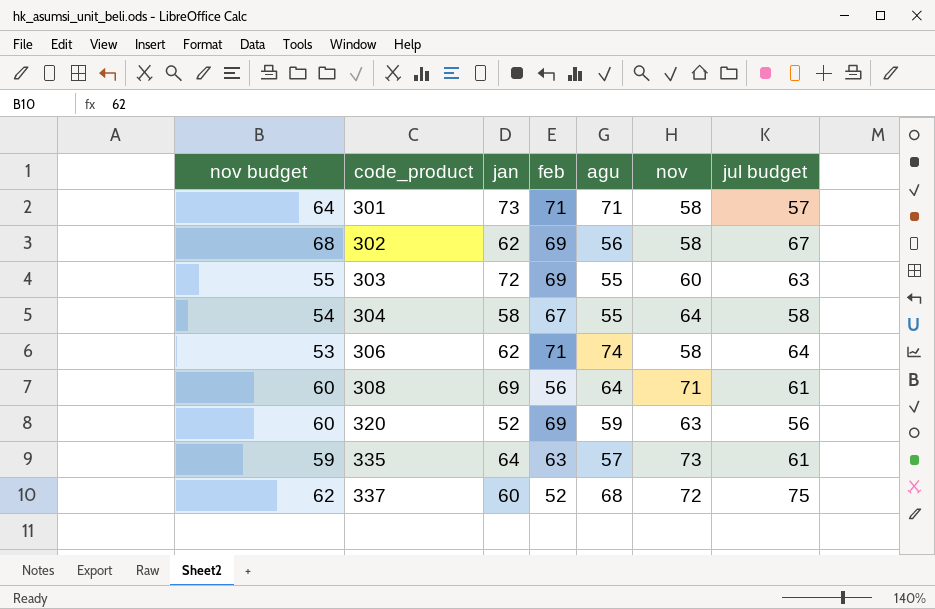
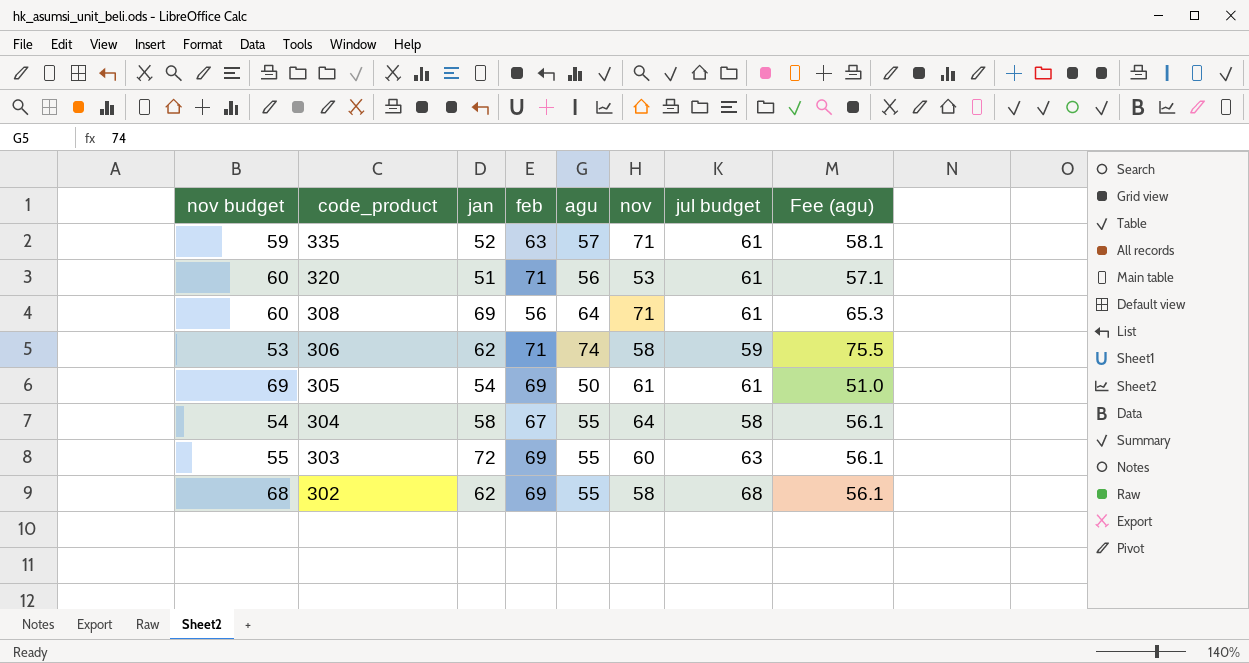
row order: code_product ascending -> code_product descending
column Fee (agu) | formula: none -> [agu] * 1.02
row 301: 64 | 73 | 71 | 71 | 58 | 57 -> none
row 337: 62 | 60 | 52 | 68 | 72 | 75 -> none
335 | jan: 64 -> 52
335 | nov: 73 -> 71
320 | jan: 52 -> 51
320 | feb: 69 -> 71
320 | agu: 59 -> 56
320 | nov: 63 -> 53
320 | jul budget: 56 -> 61
306 | jul budget: 64 -> 59
row 305: none -> 69 | 54 | 69 | 50 | 61 | 61 | 51.0
302 | agu: 56 -> 55
302 | jul budget: 67 -> 68

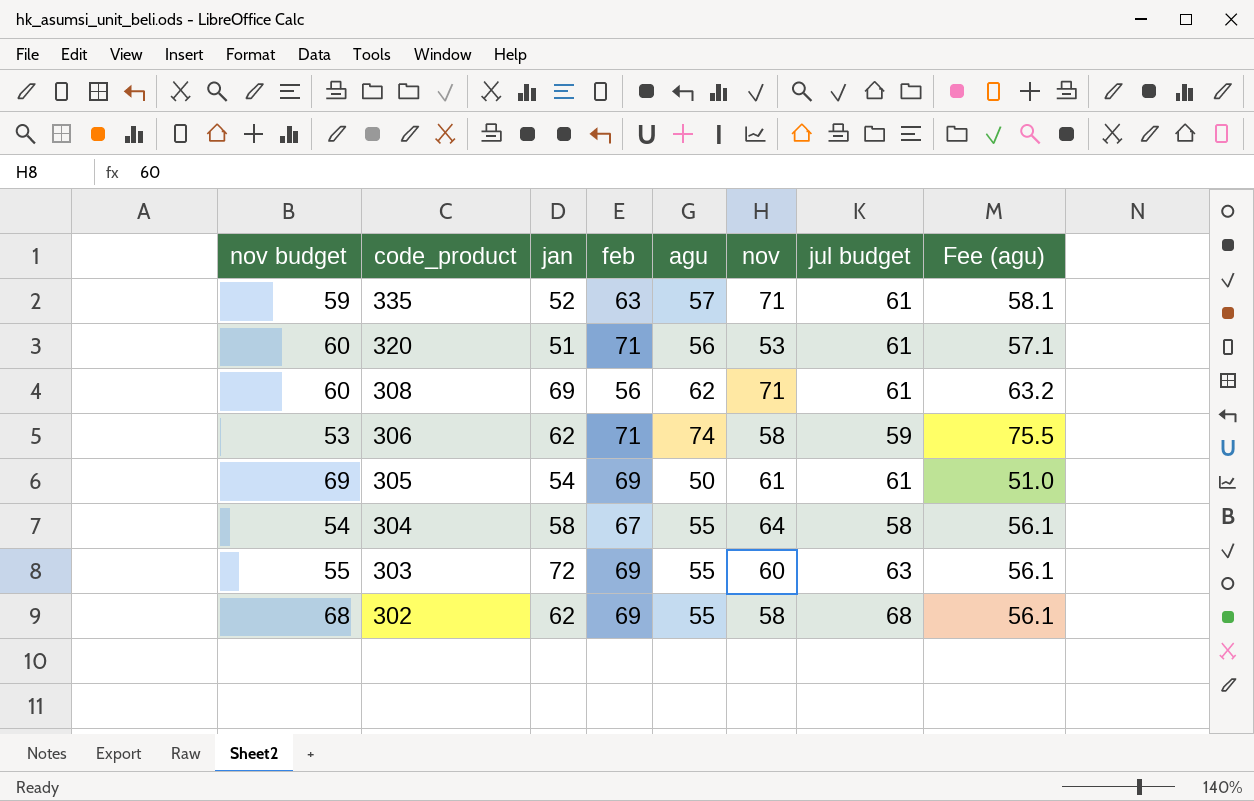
308 | agu: 64 -> 62
308 | Fee (agu): 65.3 -> 63.2

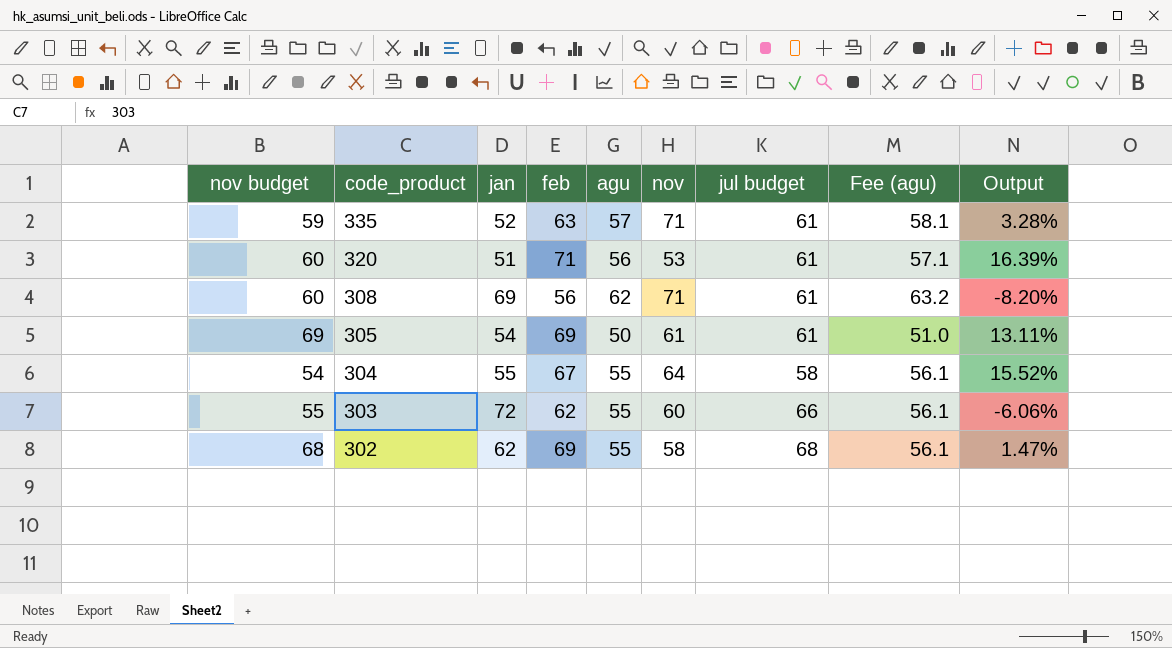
column Output | formula: none -> ([feb] - [jul budget]) / [jul budget]
row 306: 53 | 62 | 71 | 74 | 58 | 59 | 75.5 -> none
304 | jan: 58 -> 55
303 | feb: 69 -> 62
303 | jul budget: 63 -> 66

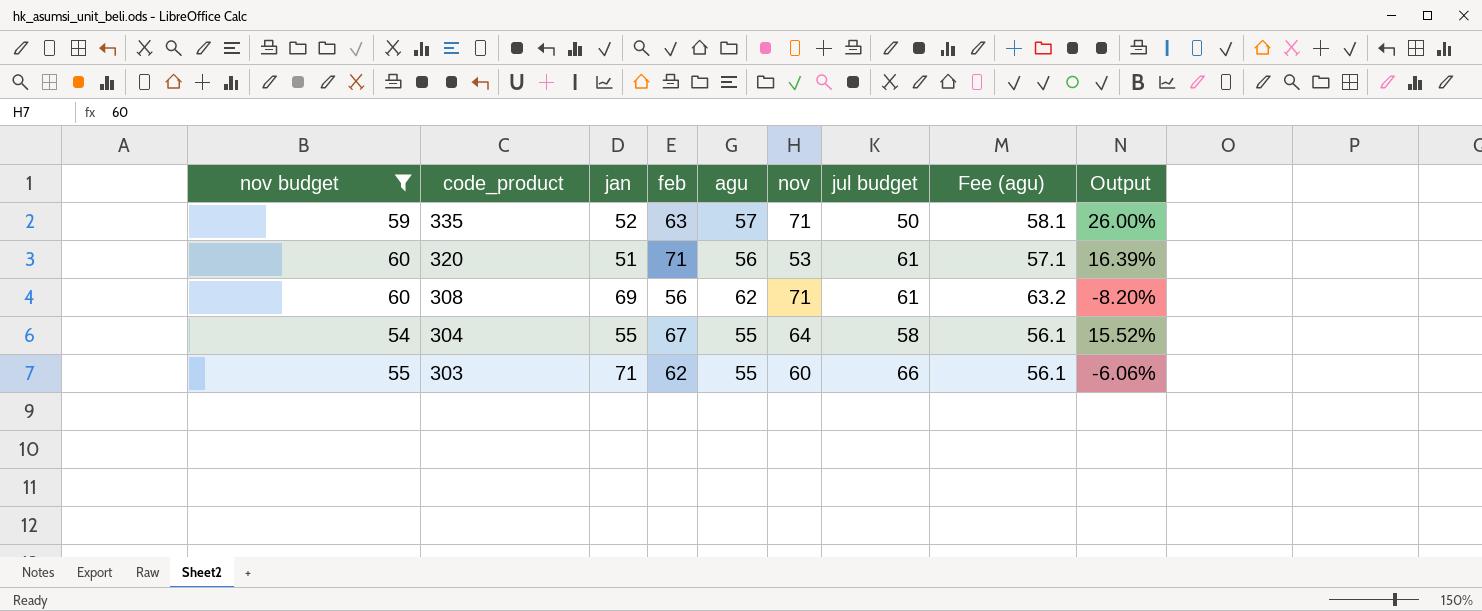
filter: none -> nov budget <= 60
335 | jul budget: 61 -> 50
335 | Output: 3.28% -> 26.00%
303 | jan: 72 -> 71

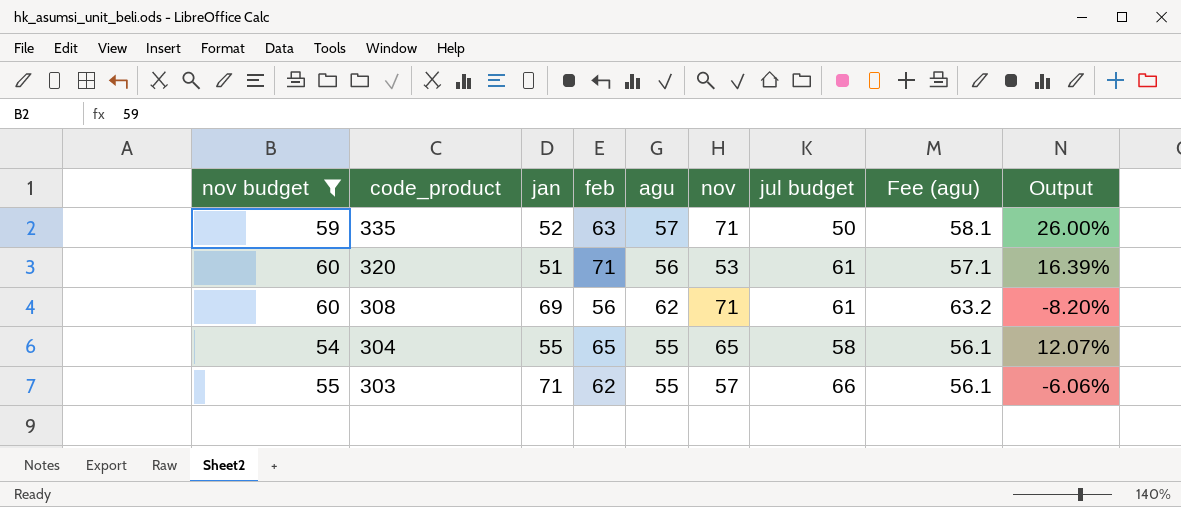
304 | feb: 67 -> 65
304 | nov: 64 -> 65
304 | Output: 15.52% -> 12.07%
303 | nov: 60 -> 57

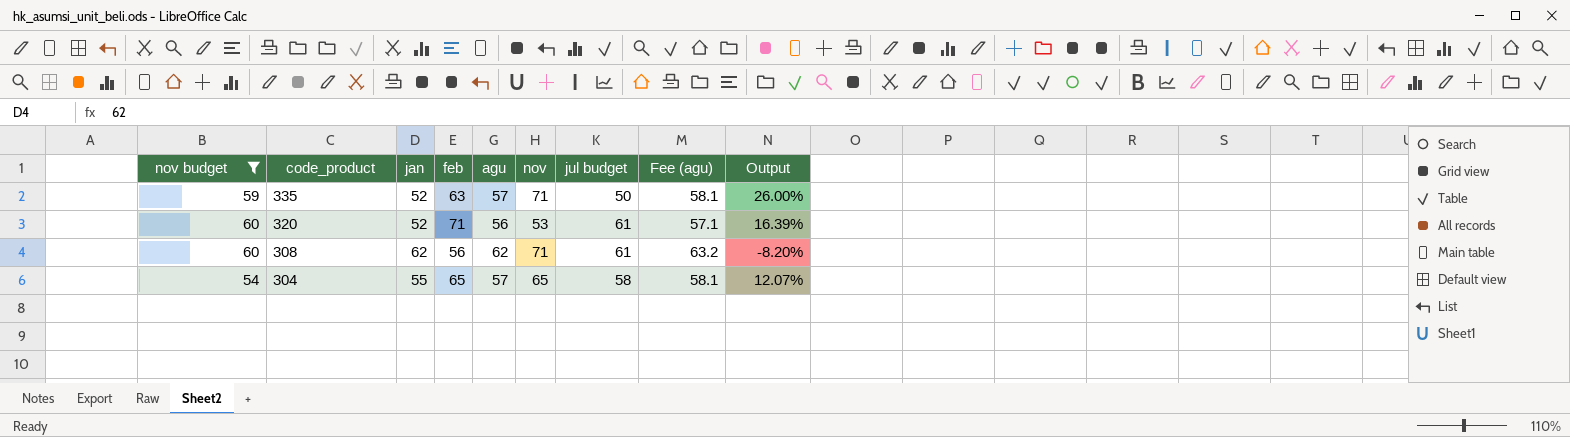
row 303: 55 | 71 | 62 | 55 | 57 | 66 | 56.1 | -6.06% -> none
320 | jan: 51 -> 52
308 | jan: 69 -> 62
304 | agu: 55 -> 57
304 | Fee (agu): 56.1 -> 58.1

